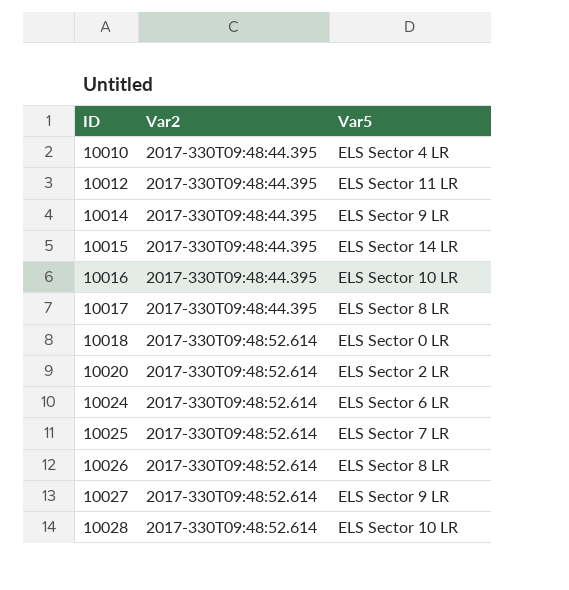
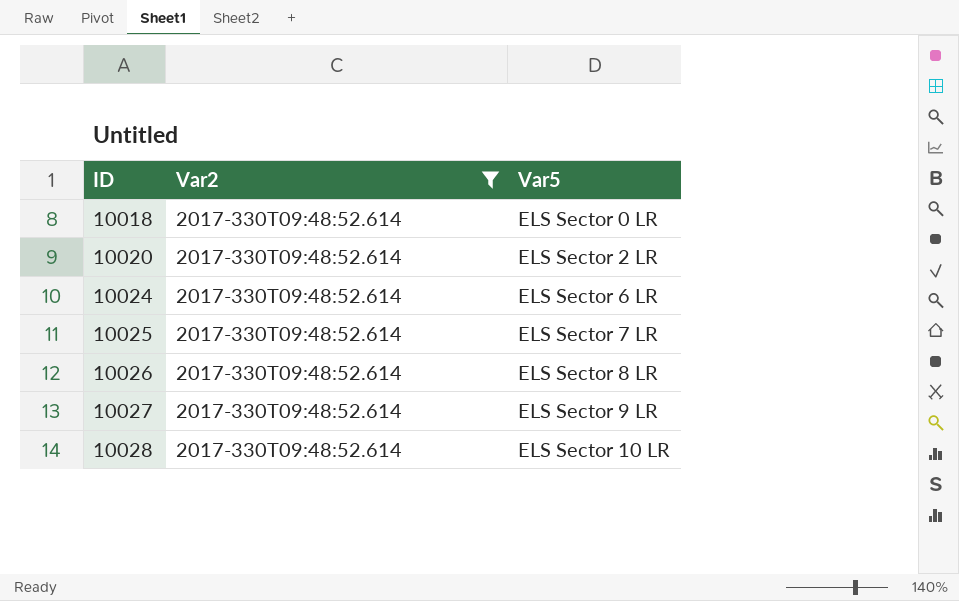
filter: none -> Var2 = 2017-330T09:48:52.614

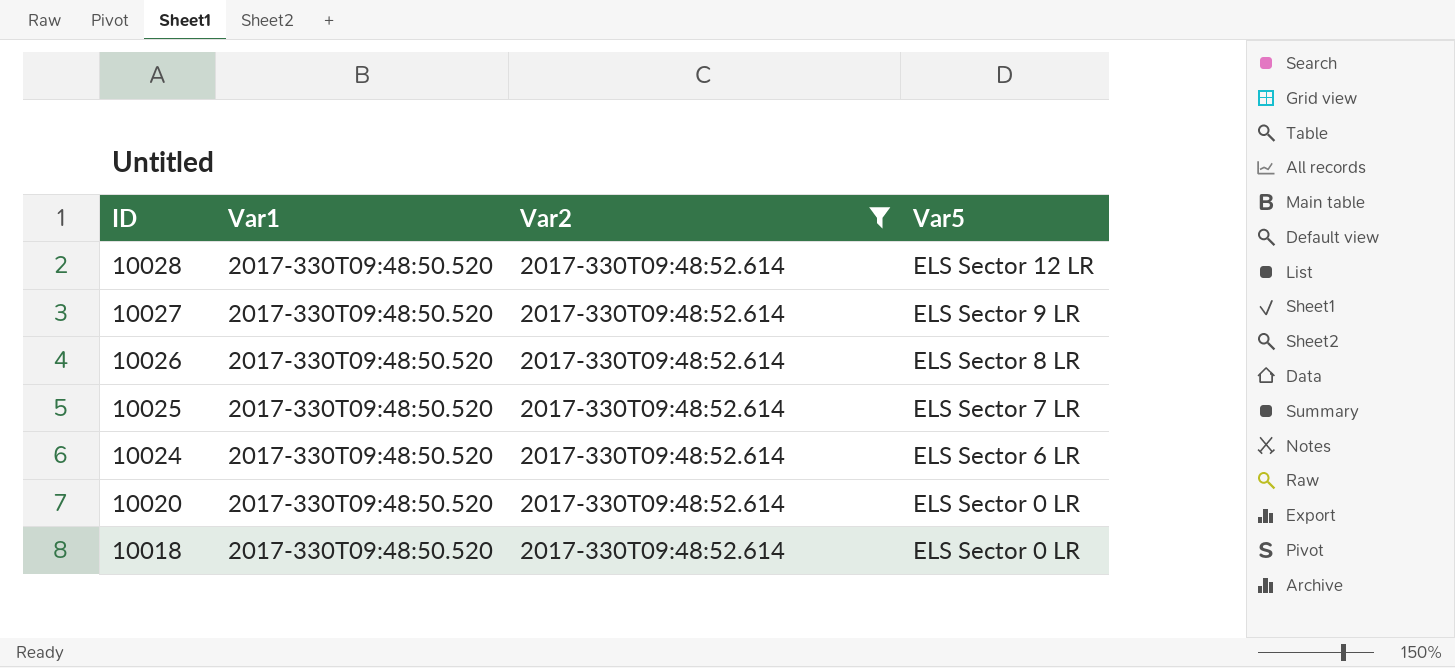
row order: ID ascending -> ID descending
column Var1 | position: none -> 2
10028 | Var5: ELS Sector 10 LR -> ELS Sector 12 LR
10020 | Var5: ELS Sector 2 LR -> ELS Sector 0 LR

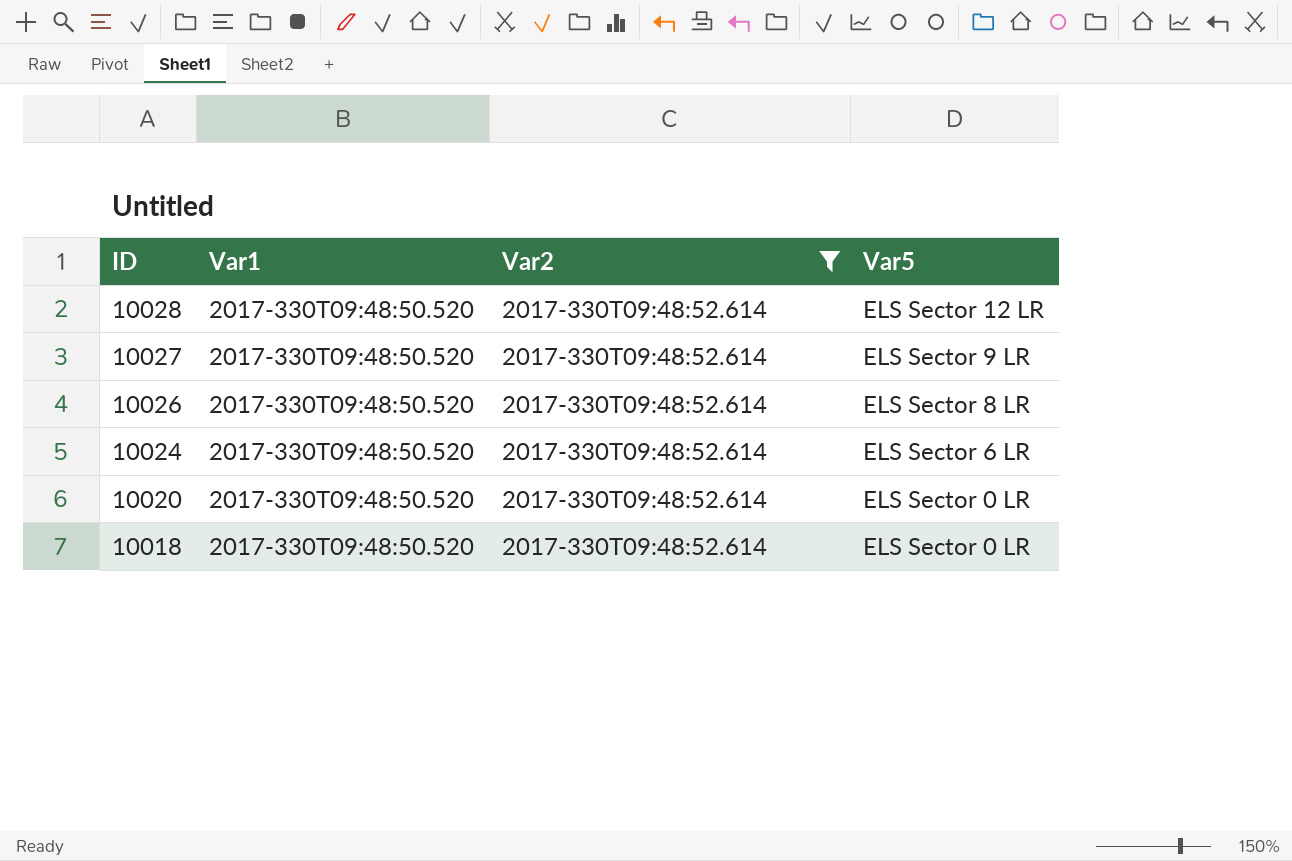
row 10025: 2017-330T09:48:50.520 | 2017-330T09:48:52.614 | ELS Sector 7 LR -> none

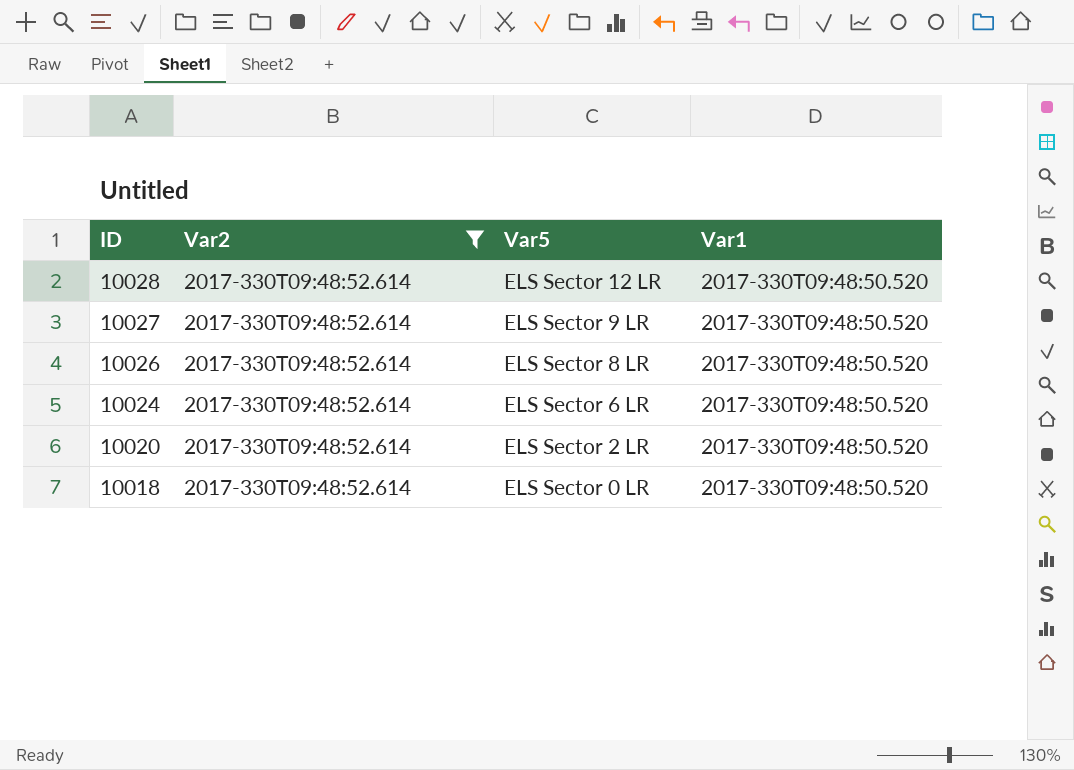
column Var1 | position: 2 -> 4
10020 | Var5: ELS Sector 0 LR -> ELS Sector 2 LR

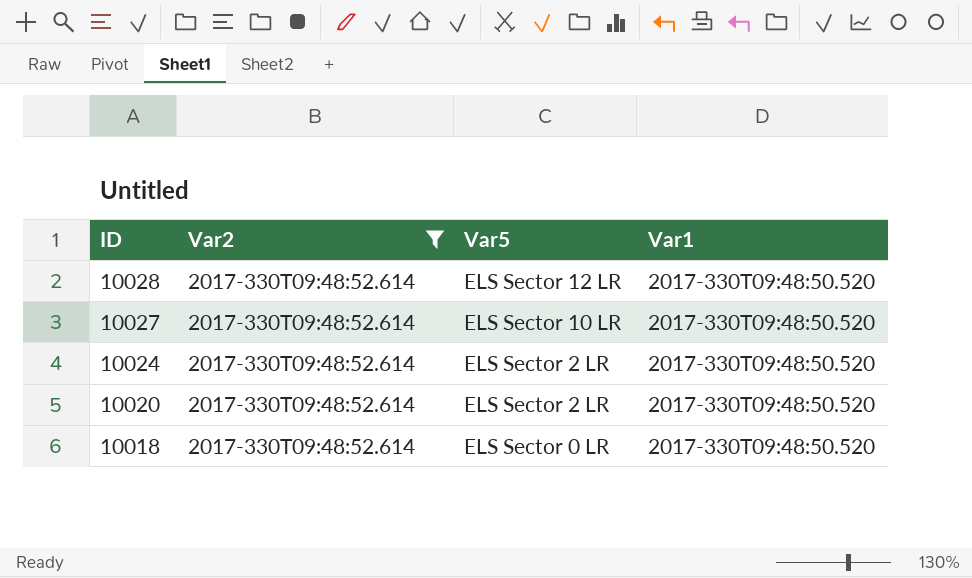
row 10026: 2017-330T09:48:52.614 | ELS Sector 8 LR | 2017-330T09:48:50.520 -> none
10027 | Var5: ELS Sector 9 LR -> ELS Sector 10 LR
10024 | Var5: ELS Sector 6 LR -> ELS Sector 2 LR

